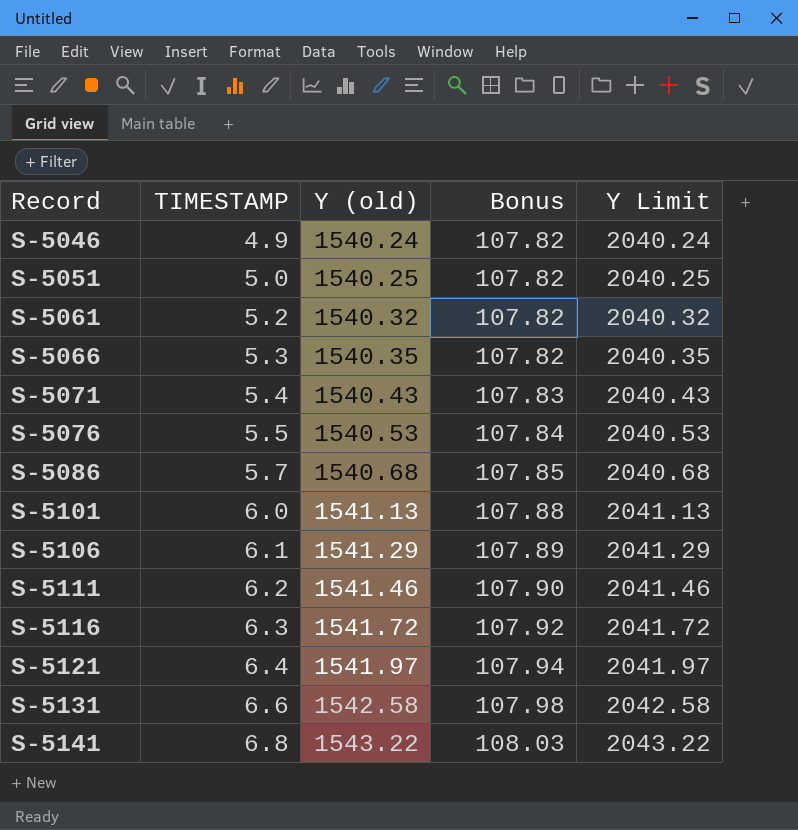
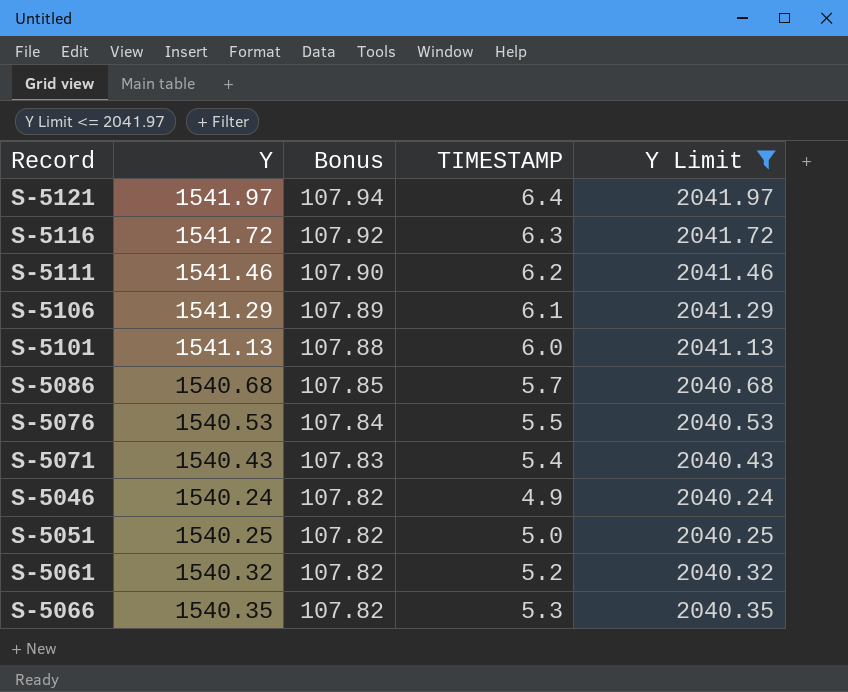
filter: none -> Y Limit <= 2041.97
row order: Record ascending -> Bonus descending
column name: Y (old) -> Y
column TIMESTAMP | position: 2 -> 4

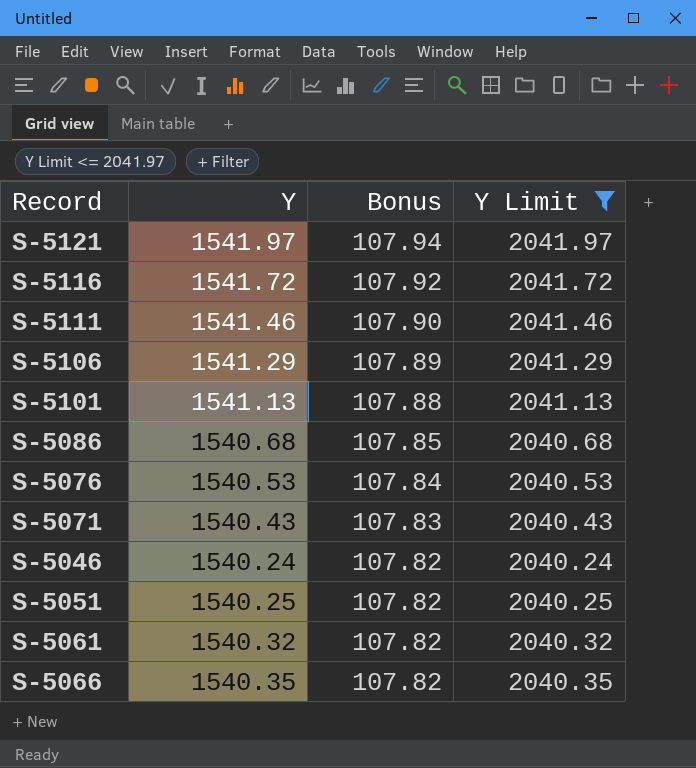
column TIMESTAMP | position: 4 -> none

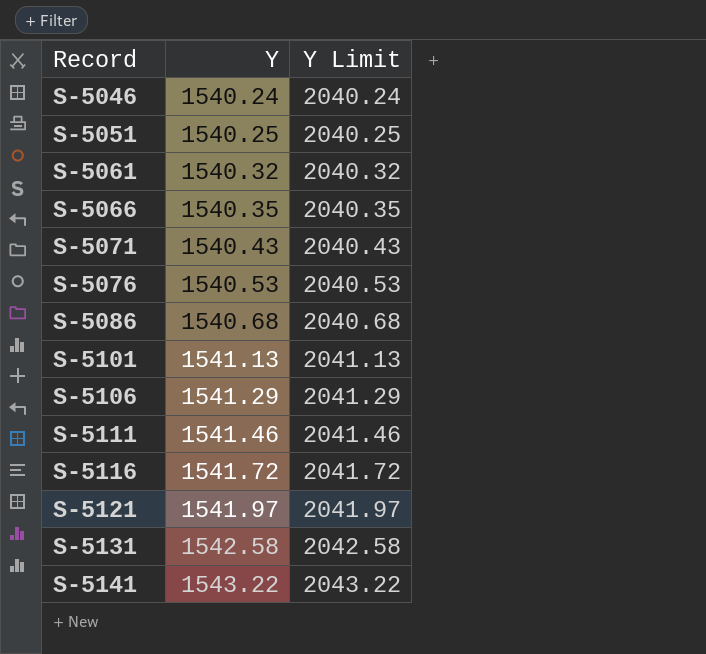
filter: Y Limit <= 2041.97 -> none
row order: Bonus descending -> Record ascending
column Bonus | formula: [Y] * 0.07 -> none

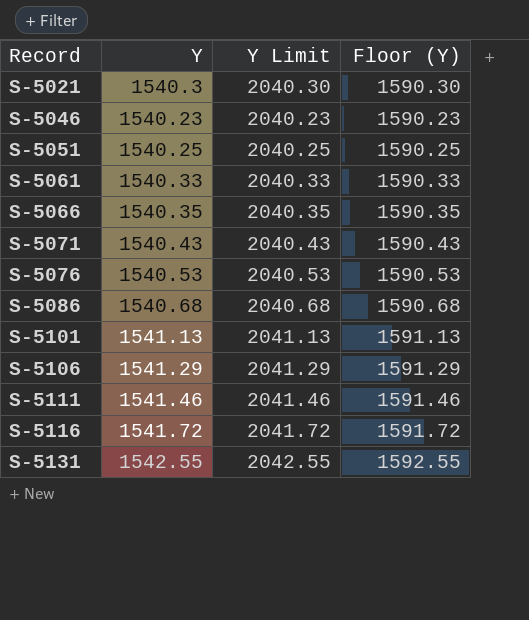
column Floor (Y) | formula: none -> [Y] + 50
row S-5121: 1541.97 | 2041.97 -> none
row S-5141: 1543.22 | 2043.22 -> none
row S-5021: none -> 1540.3 | 2040.30 | 1590.30
S-5046 | Y: 1540.24 -> 1540.23
S-5046 | Y Limit: 2040.24 -> 2040.23
S-5061 | Y: 1540.32 -> 1540.33
S-5061 | Y Limit: 2040.32 -> 2040.33
S-5131 | Y: 1542.58 -> 1542.55
S-5131 | Y Limit: 2042.58 -> 2042.55

